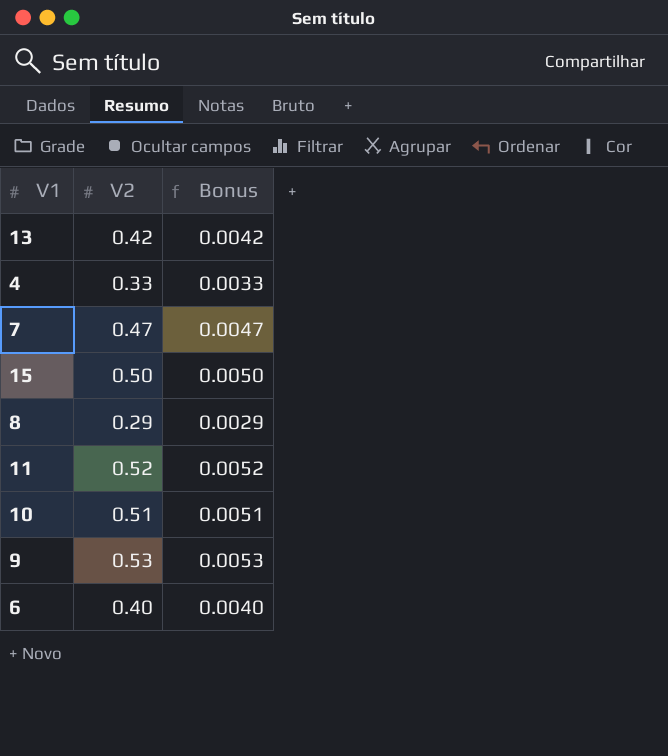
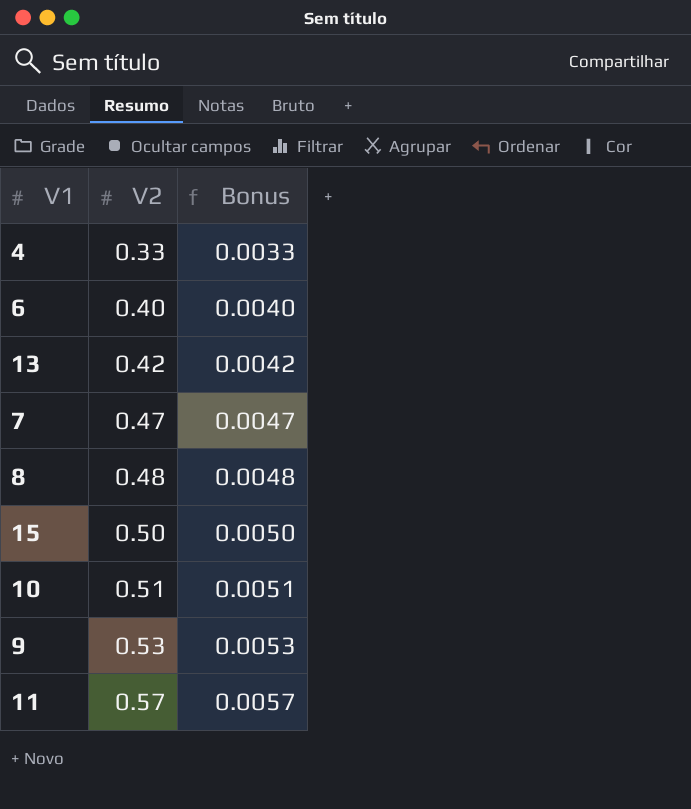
row order: none -> V2 ascending
8 | V2: 0.29 -> 0.48
8 | Bonus: 0.0029 -> 0.0048
11 | V2: 0.52 -> 0.57
11 | Bonus: 0.0052 -> 0.0057

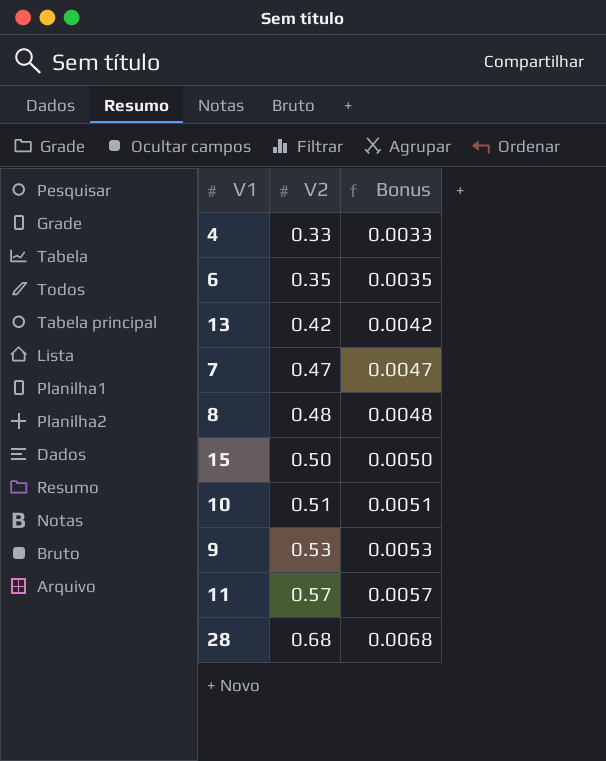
6 | V2: 0.40 -> 0.35
6 | Bonus: 0.0040 -> 0.0035
row 28: none -> 0.68 | 0.0068

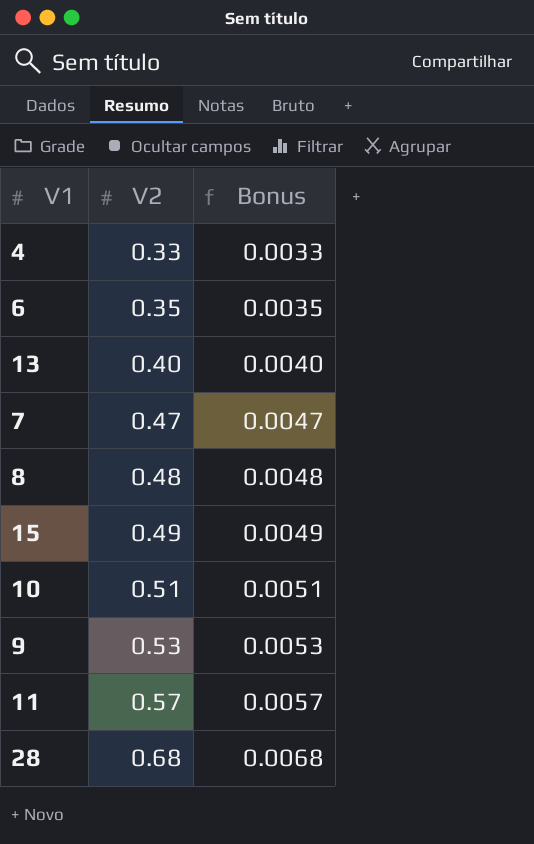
13 | V2: 0.42 -> 0.40
13 | Bonus: 0.0042 -> 0.0040
15 | V2: 0.50 -> 0.49
15 | Bonus: 0.0050 -> 0.0049

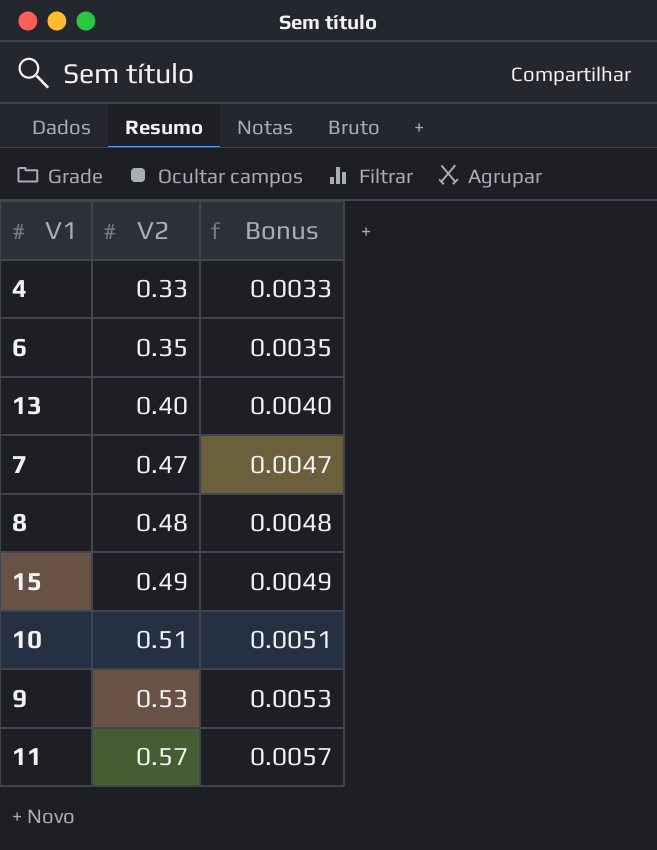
row 28: 0.68 | 0.0068 -> none

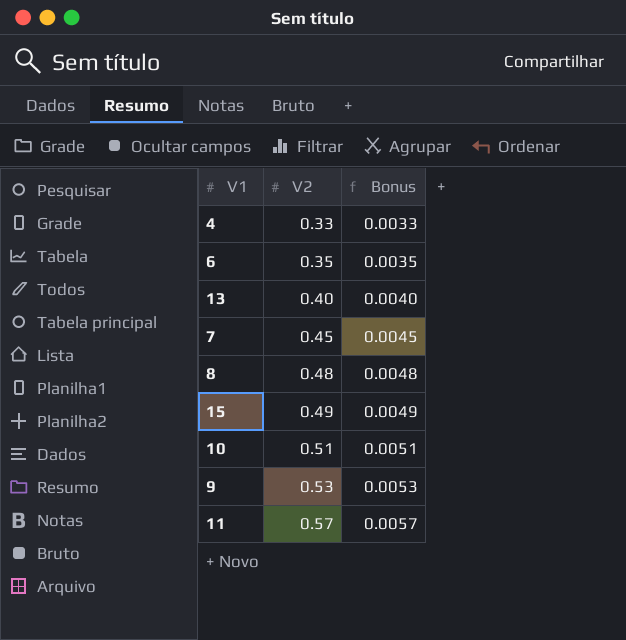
7 | V2: 0.47 -> 0.45
7 | Bonus: 0.0047 -> 0.0045

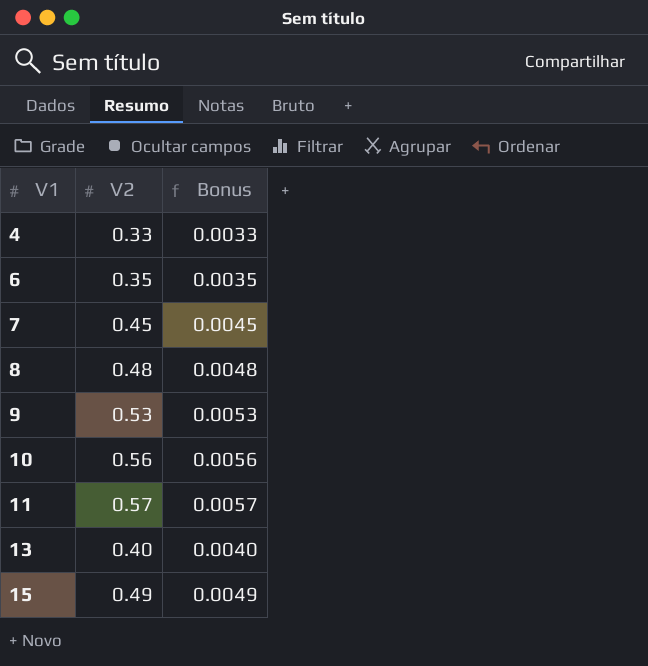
row order: V2 ascending -> V1 ascending
10 | V2: 0.51 -> 0.56
10 | Bonus: 0.0051 -> 0.0056

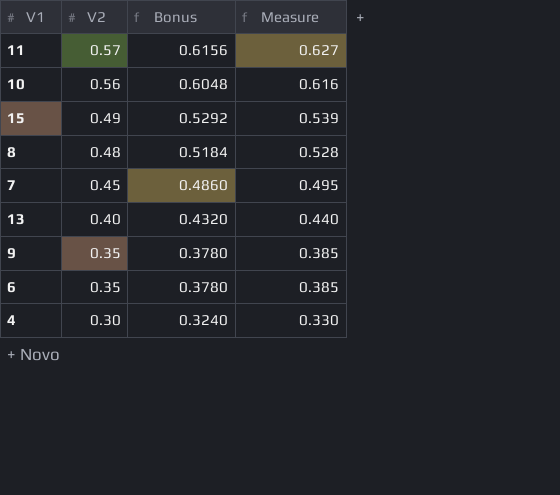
row order: V1 ascending -> V2 descending
column Bonus | formula: [V2] * 0.01 -> [V2] * 1.08
column Measure | formula: none -> [V2] * 1.1
9 | V2: 0.53 -> 0.35
4 | V2: 0.33 -> 0.30

